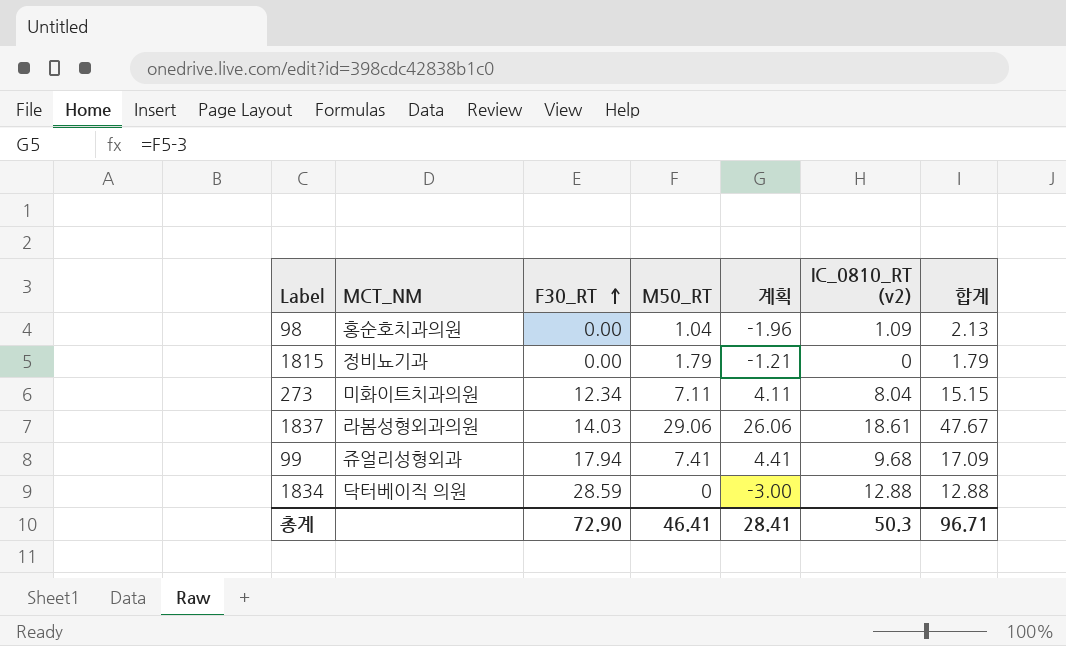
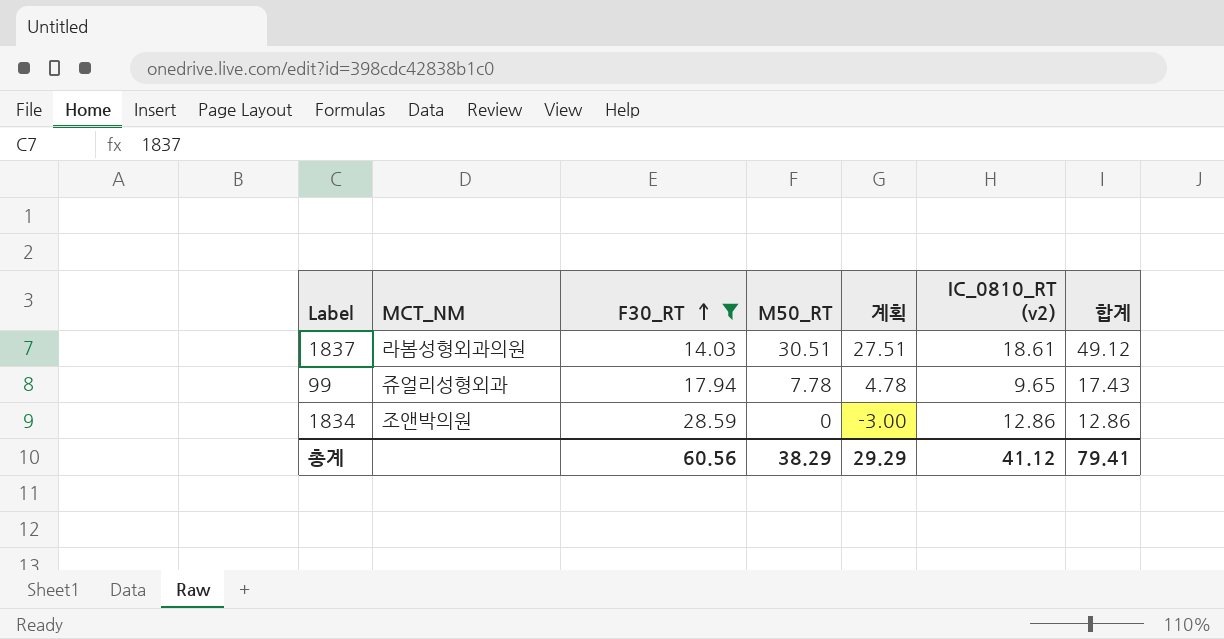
filter: none -> F30_RT >= 14.03
1837 | M50_RT: 29.06 -> 30.51
1837 | 계획: 26.06 -> 27.51
1837 | 합계: 47.67 -> 49.12
99 | M50_RT: 7.41 -> 7.78
99 | 계획: 4.41 -> 4.78
99 | IC_0810_RT (v2): 9.68 -> 9.65
99 | 합계: 17.09 -> 17.43
1834 | MCT_NM: 닥터베이직 의원 -> 조앤박의원
1834 | IC_0810_RT (v2): 12.88 -> 12.86
1834 | 합계: 12.88 -> 12.86
총계 | F30_RT: 72.90 -> 60.56
총계 | M50_RT: 46.41 -> 38.29
총계 | 계획: 28.41 -> 29.29
총계 | IC_0810_RT (v2): 50.3 -> 41.12
총계 | 합계: 96.71 -> 79.41

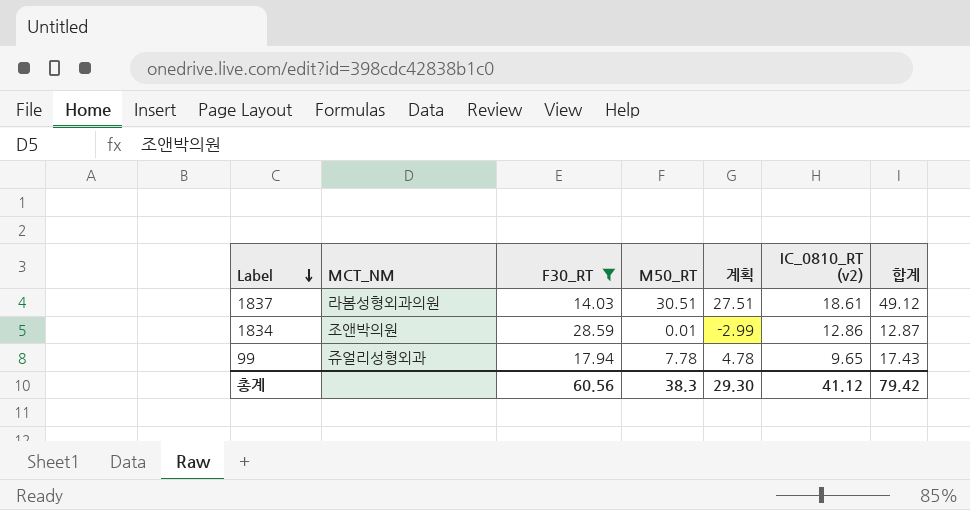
row order: F30_RT ascending -> Label descending
1834 | M50_RT: 0 -> 0.01
1834 | 계획: -3.00 -> -2.99
1834 | 합계: 12.86 -> 12.87
총계 | M50_RT: 38.29 -> 38.3
총계 | 계획: 29.29 -> 29.30
총계 | 합계: 79.41 -> 79.42

